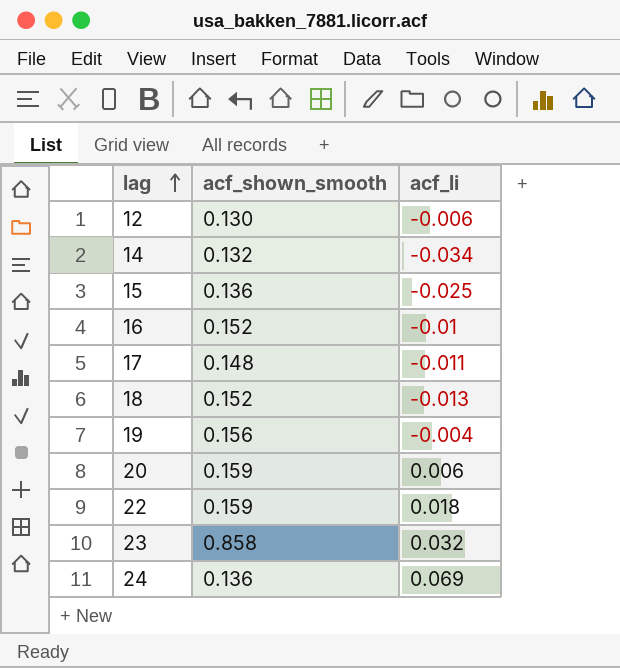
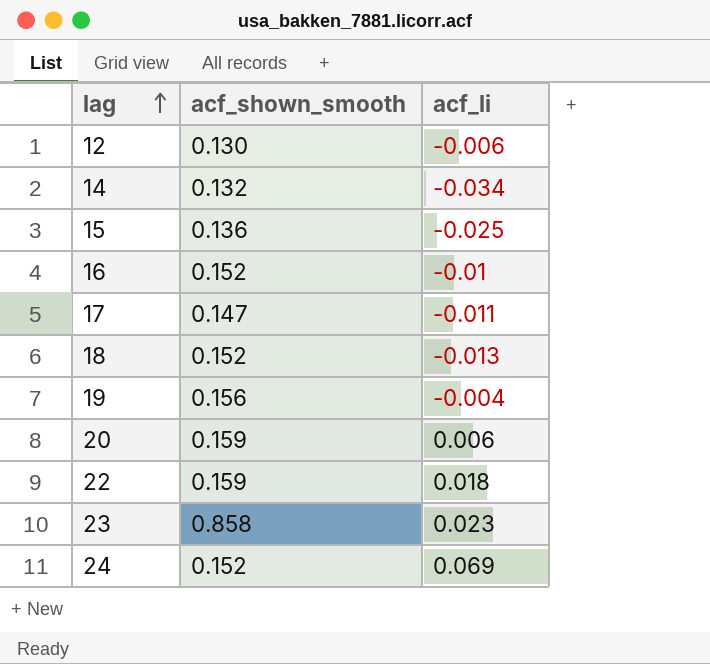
17 | acf_shown_smooth: 0.148 -> 0.147
23 | acf_li: 0.032 -> 0.023
24 | acf_shown_smooth: 0.136 -> 0.152

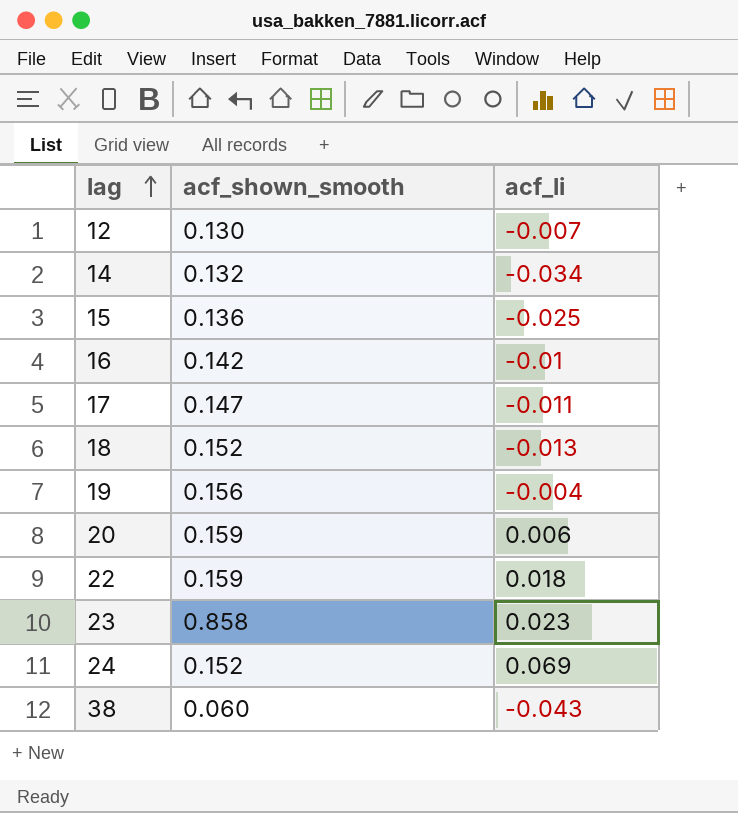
12 | acf_li: -0.006 -> -0.007
16 | acf_shown_smooth: 0.152 -> 0.142
row 38: none -> 0.060 | -0.043

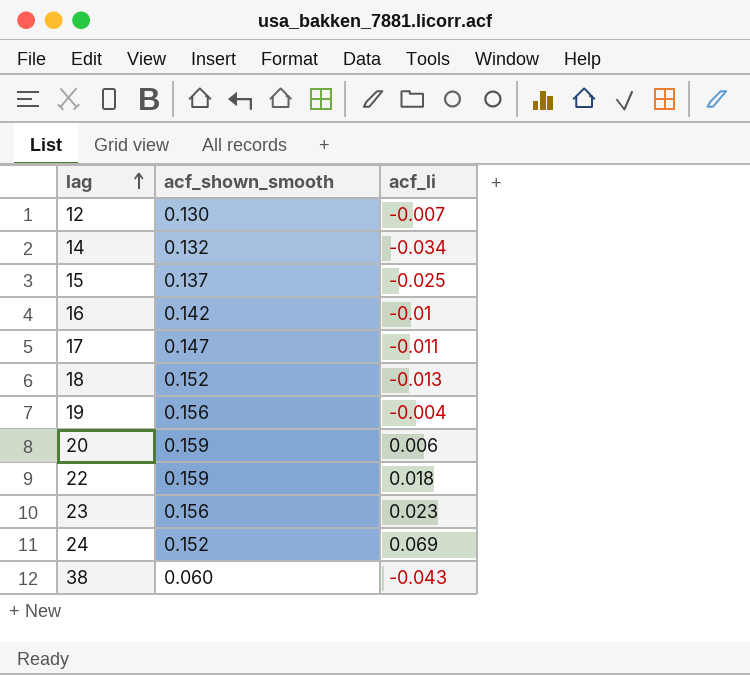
15 | acf_shown_smooth: 0.136 -> 0.137
23 | acf_shown_smooth: 0.858 -> 0.156

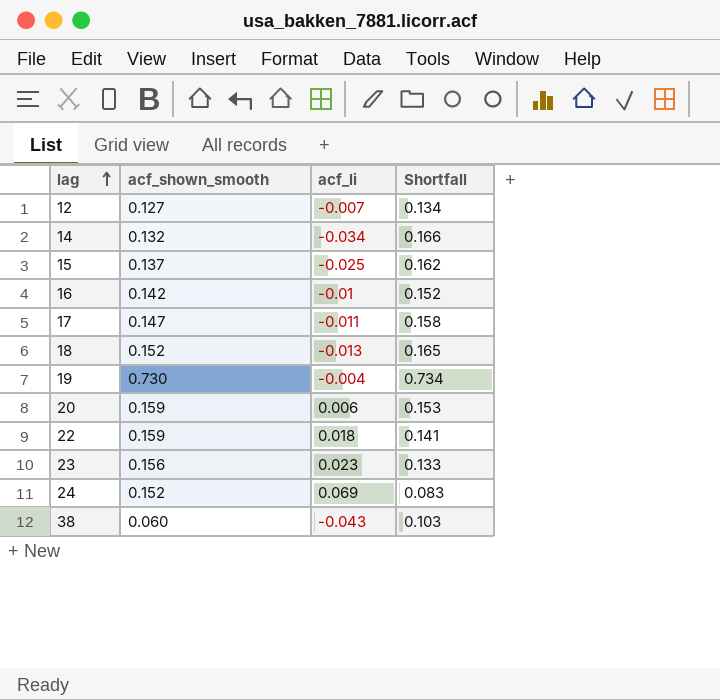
column Shortfall | formula: none -> [acf_shown_smooth] - [acf_li]
12 | acf_shown_smooth: 0.130 -> 0.127
19 | acf_shown_smooth: 0.156 -> 0.730

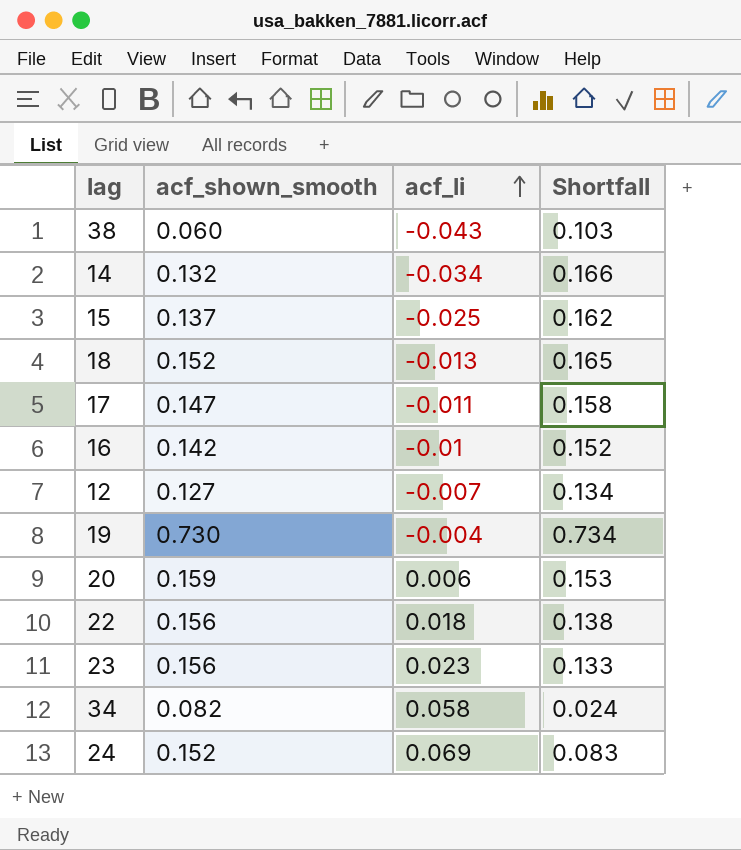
row order: lag ascending -> acf_li ascending
22 | acf_shown_smooth: 0.159 -> 0.156
22 | Shortfall: 0.141 -> 0.138
row 34: none -> 0.082 | 0.058 | 0.024

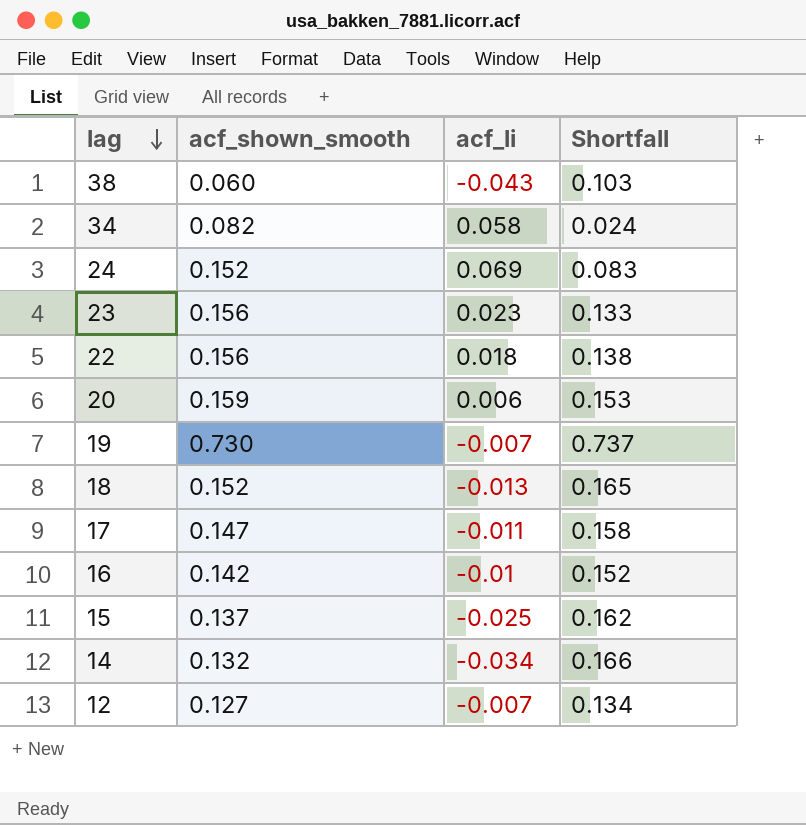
row order: acf_li ascending -> lag descending
19 | acf_li: -0.004 -> -0.007
19 | Shortfall: 0.734 -> 0.737

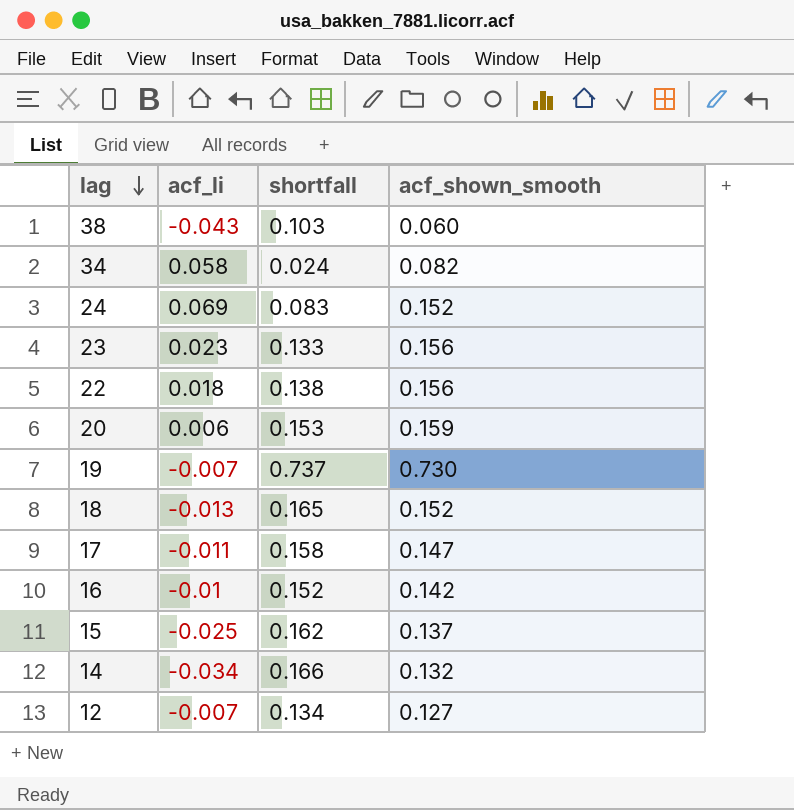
column name: Shortfall -> shortfall
column acf_shown_smooth | position: 2 -> 4

